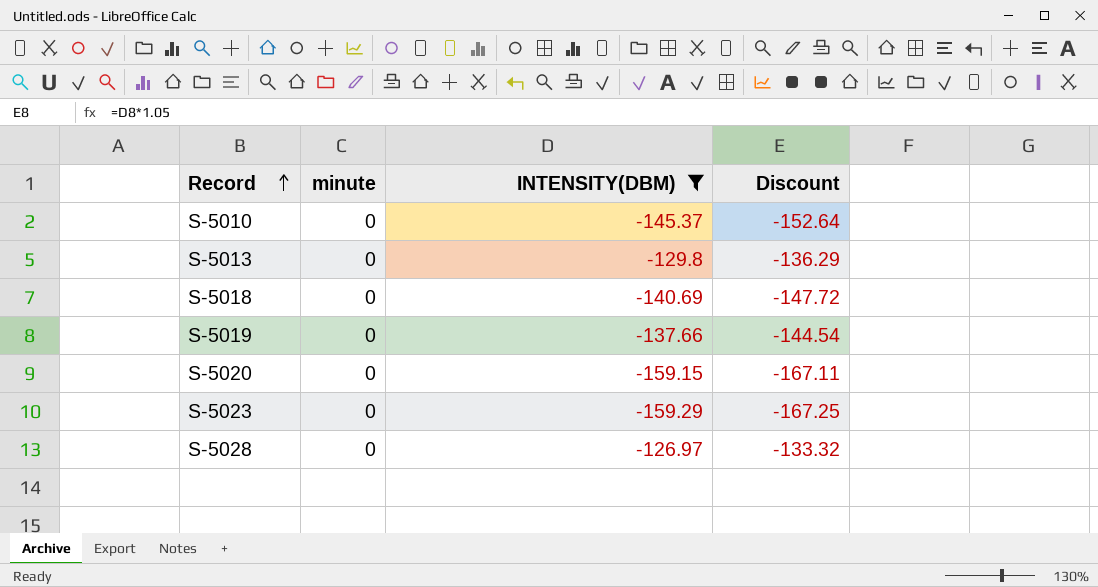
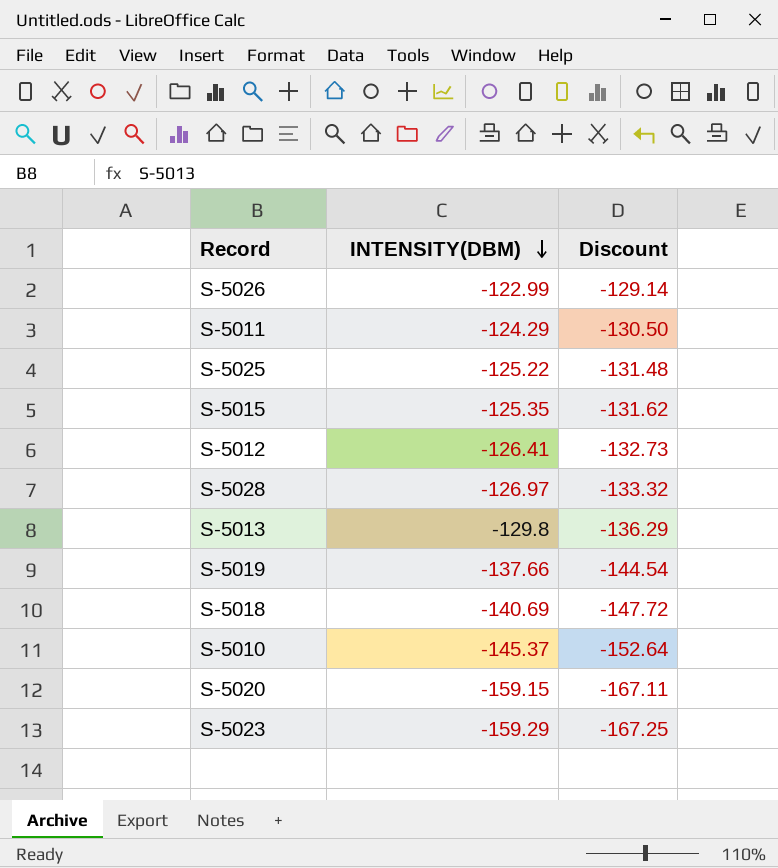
filter: INTENSITY(DBM) <= -126.97 -> none
row order: Record ascending -> INTENSITY(DBM) descending
column minute | position: 2 -> none

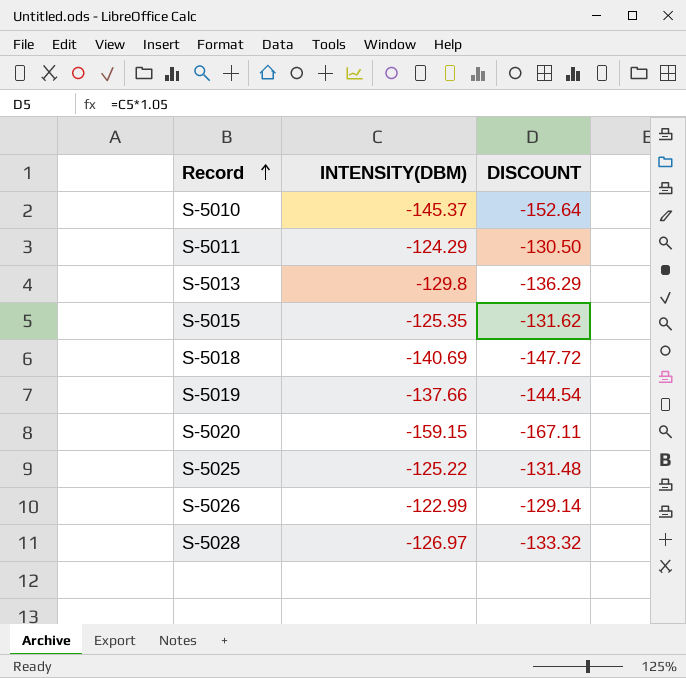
row order: INTENSITY(DBM) descending -> Record ascending
column name: Discount -> DISCOUNT
row S-5012: -126.41 | -132.73 -> none
row S-5023: -159.29 | -167.25 -> none

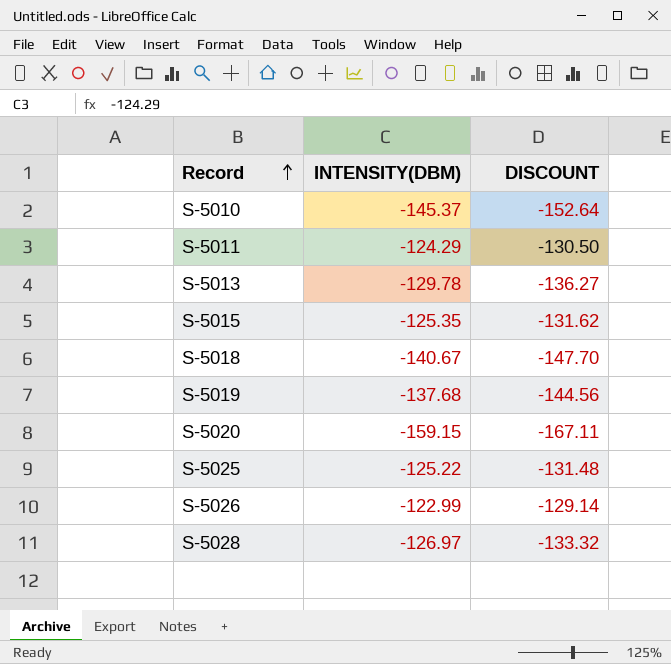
S-5013 | INTENSITY(DBM): -129.8 -> -129.78
S-5013 | DISCOUNT: -136.29 -> -136.27
S-5018 | INTENSITY(DBM): -140.69 -> -140.67
S-5018 | DISCOUNT: -147.72 -> -147.70
S-5019 | INTENSITY(DBM): -137.66 -> -137.68
S-5019 | DISCOUNT: -144.54 -> -144.56

